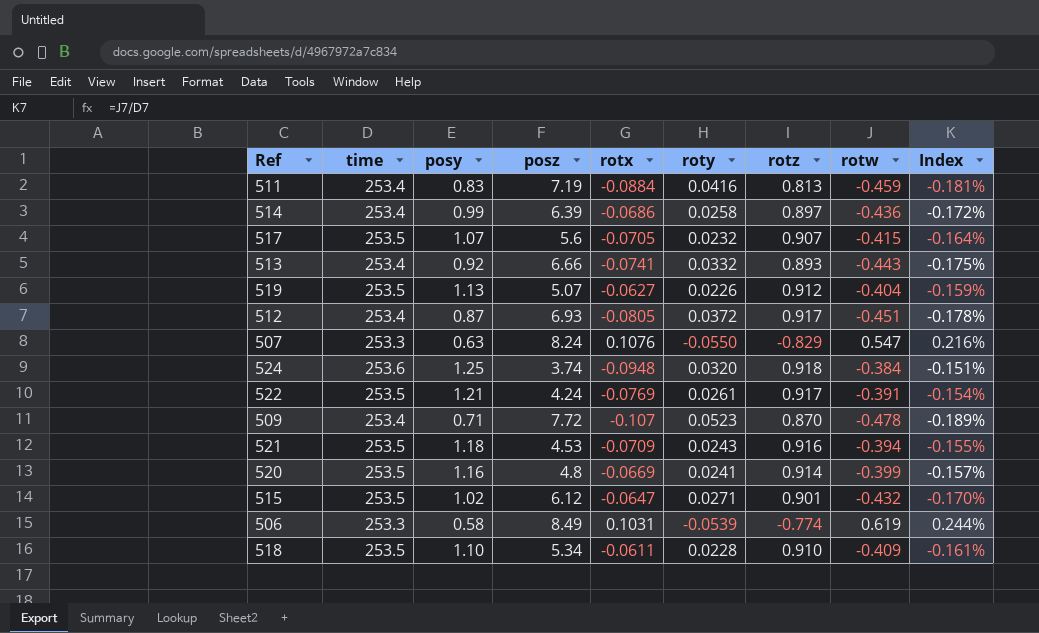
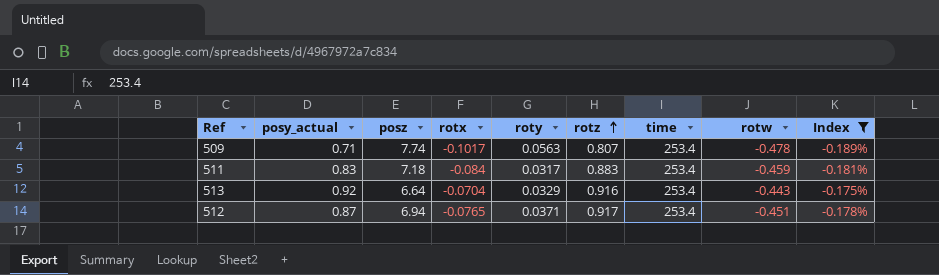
filter: none -> Index <= -0.175%
row order: none -> rotz ascending
column name: posy -> posy_actual
column time | position: 2 -> 7
509 | posz: 7.72 -> 7.74
509 | rotx: -0.107 -> -0.1017
509 | roty: 0.0523 -> 0.0563
509 | rotz: 0.870 -> 0.807
511 | posz: 7.19 -> 7.18
511 | rotx: -0.0884 -> -0.084
511 | roty: 0.0416 -> 0.0317
511 | rotz: 0.813 -> 0.883
513 | posz: 6.66 -> 6.64
513 | rotx: -0.0741 -> -0.0704
513 | roty: 0.0332 -> 0.0329
513 | rotz: 0.893 -> 0.916
512 | posz: 6.93 -> 6.94
512 | rotx: -0.0805 -> -0.0765
512 | roty: 0.0372 -> 0.0371

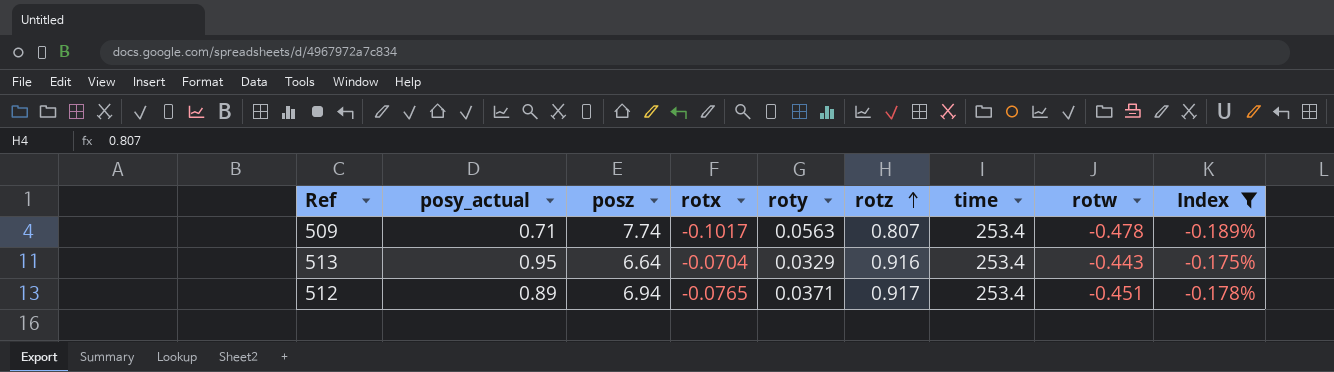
row 511: 0.83 | 7.18 | -0.084 | 0.0317 | 0.883 | 253.4 | -0.459 | -0.181% -> none
513 | posy_actual: 0.92 -> 0.95
512 | posy_actual: 0.87 -> 0.89

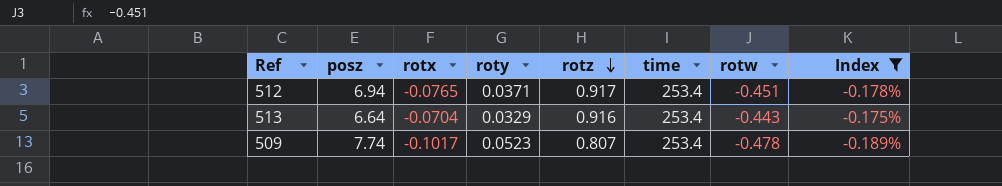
row order: rotz ascending -> rotz descending
column posy_actual | position: 2 -> none
509 | roty: 0.0563 -> 0.0523

